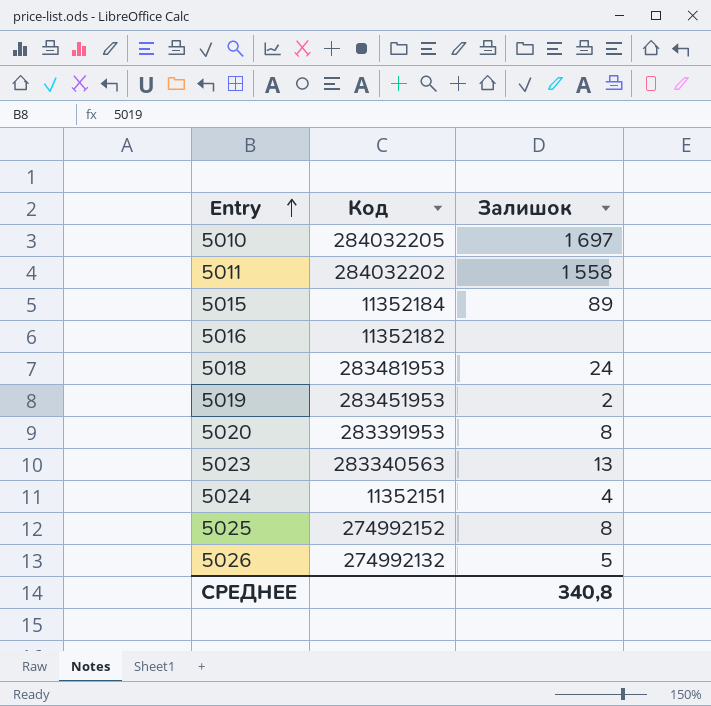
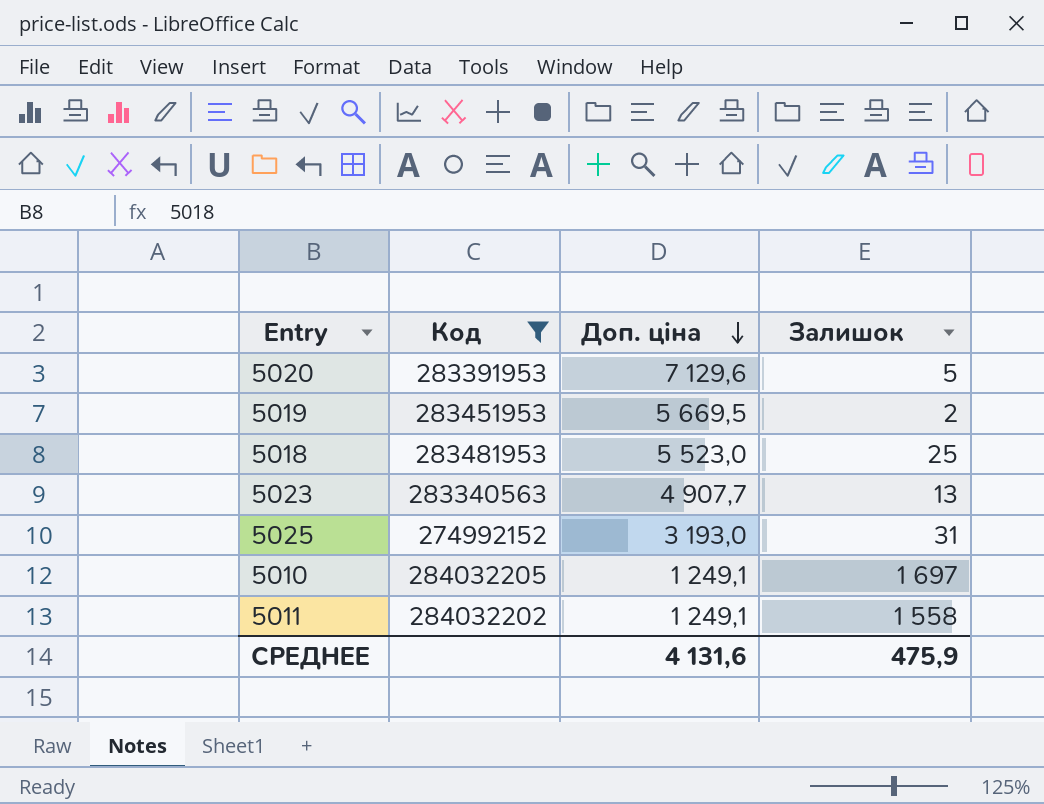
filter: none -> Код >= 274992152
row order: Entry ascending -> Доп. ціна descending
column Доп. ціна | position: none -> 3
5020 | Залишок: 8 -> 5
5018 | Залишок: 24 -> 25
5025 | Залишок: 8 -> 31
СРЕДНЕЕ | Залишок: 340,8 -> 475,9

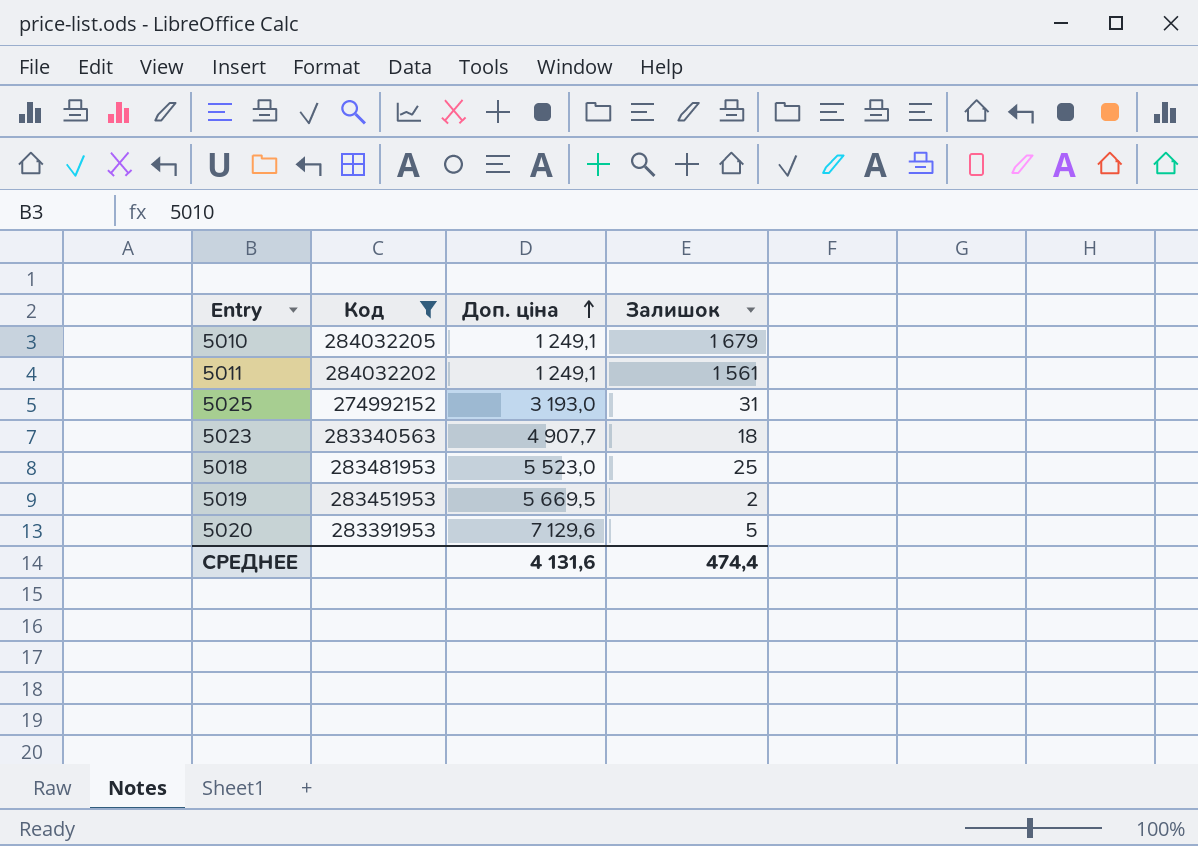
row order: Доп. ціна descending -> Доп. ціна ascending
5010 | Залишок: 1 697 -> 1 679
5011 | Залишок: 1 558 -> 1 561
5023 | Залишок: 13 -> 18
СРЕДНЕЕ | Залишок: 475,9 -> 474,4

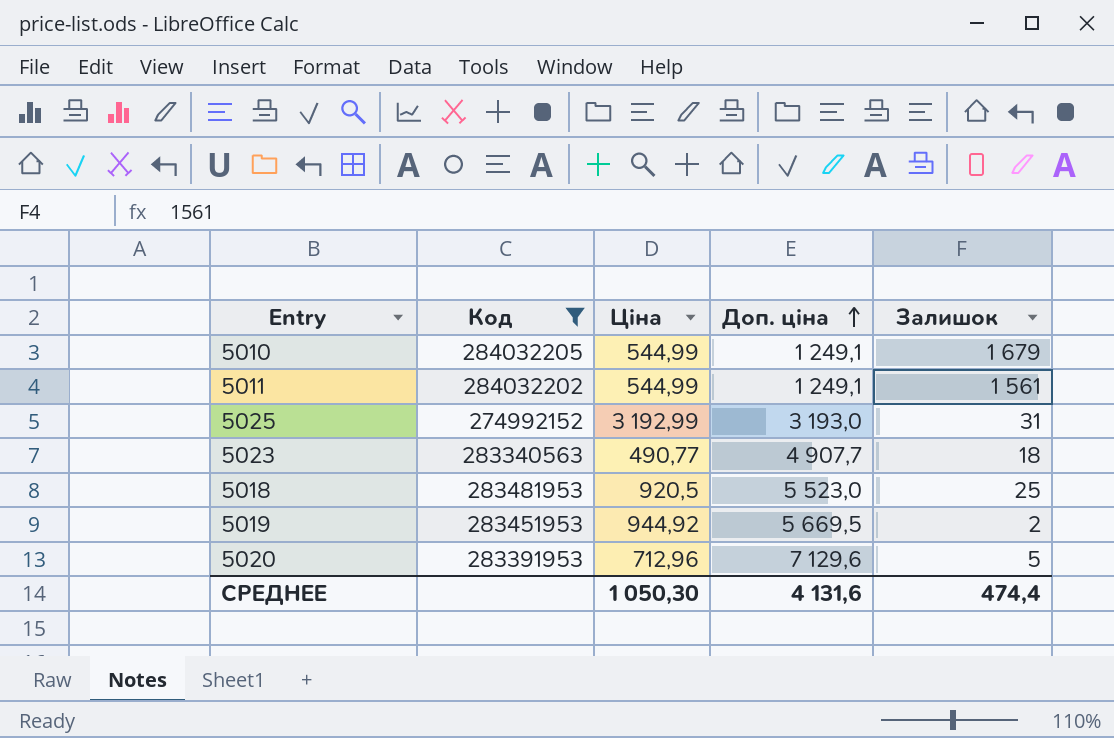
column Ціна | position: none -> 3

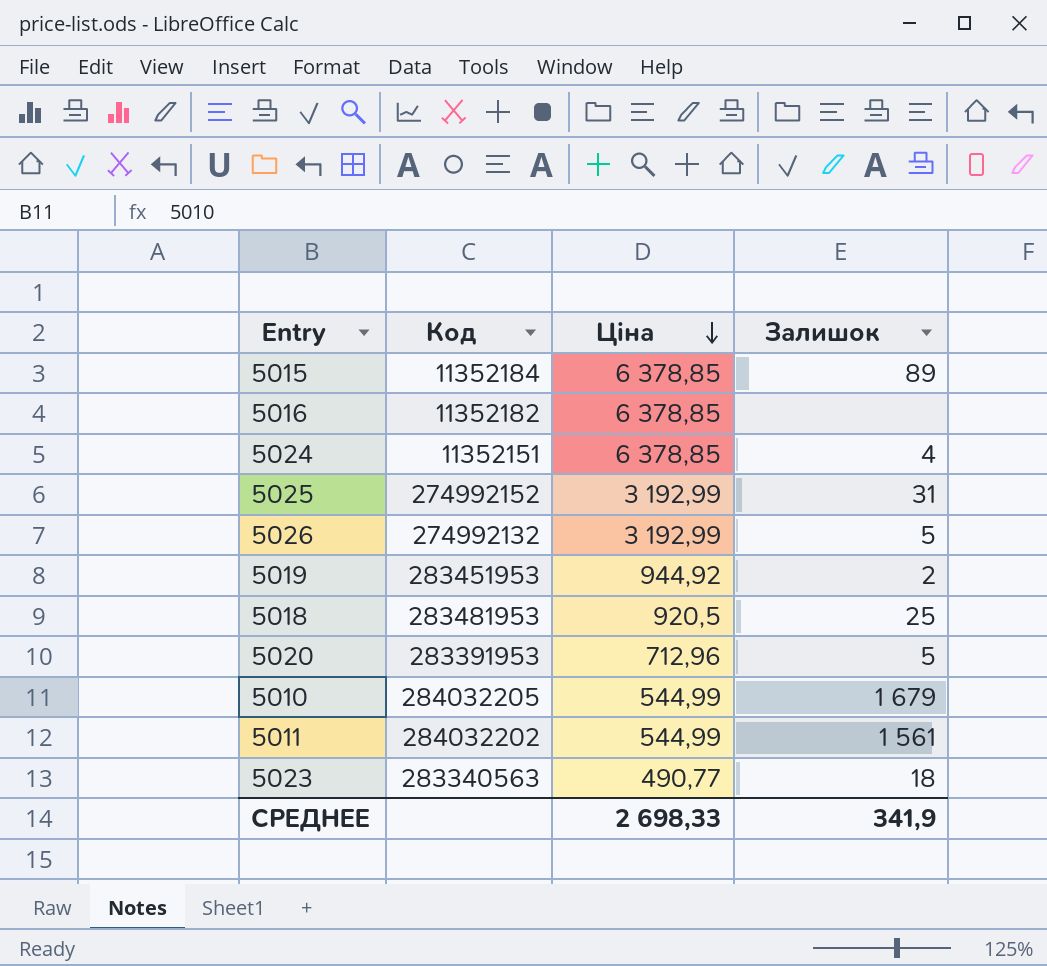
filter: Код >= 274992152 -> none
row order: Доп. ціна ascending -> Ціна descending
column Доп. ціна | position: 4 -> none
СРЕДНЕЕ | Ціна: 1 050,30 -> 2 698,33
СРЕДНЕЕ | Залишок: 474,4 -> 341,9

